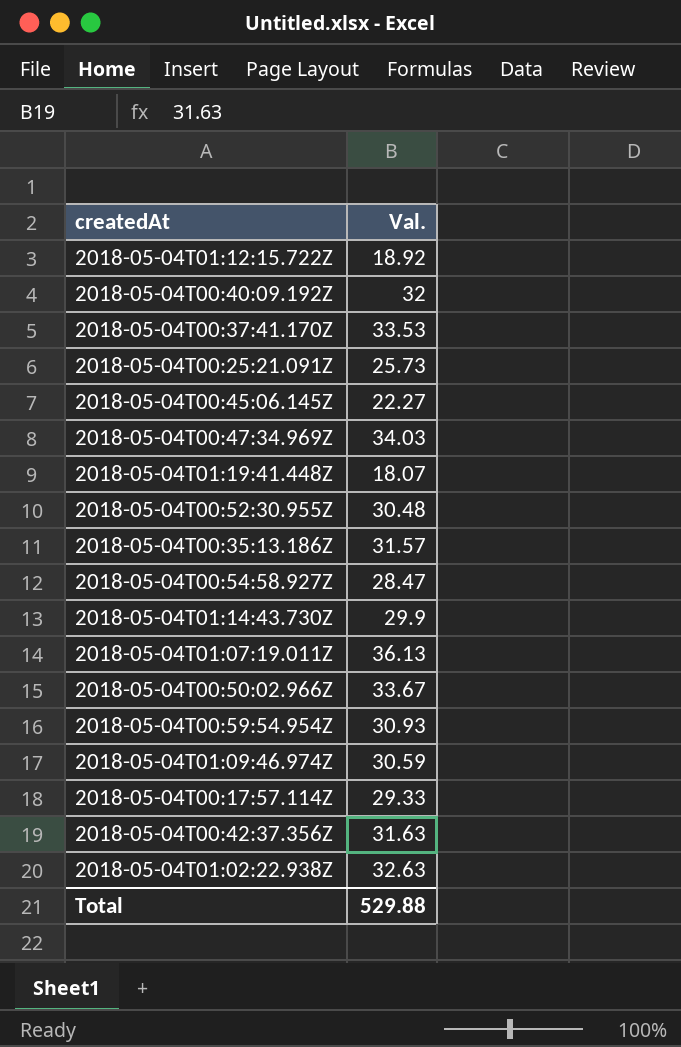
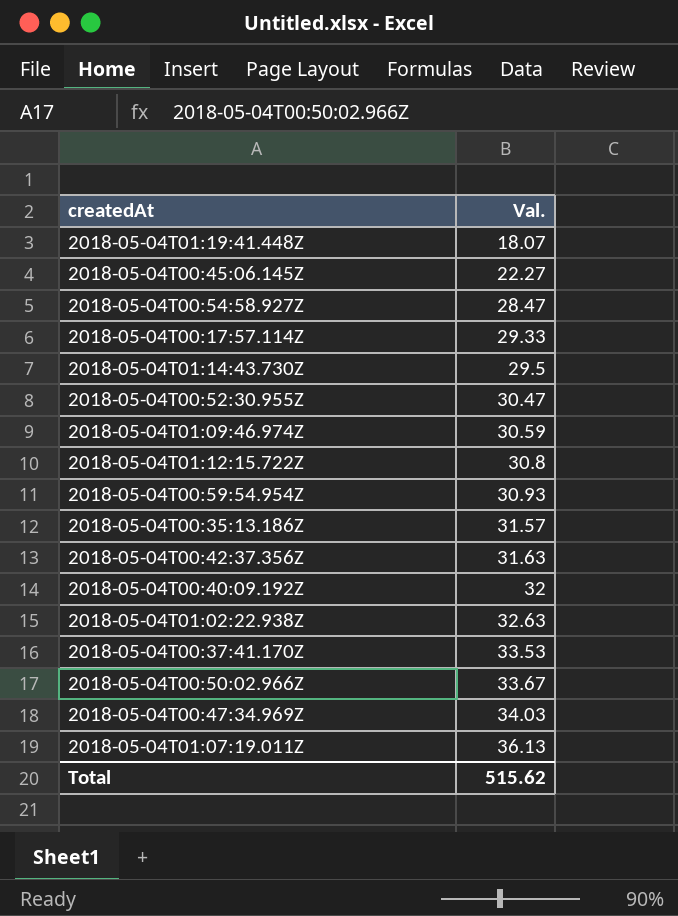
row order: none -> Val. ascending
row 2018-05-04T00:25:21.091Z: 25.73 -> none
2018-05-04T01:14:43.730Z | Val.: 29.9 -> 29.5
2018-05-04T00:52:30.955Z | Val.: 30.48 -> 30.47
2018-05-04T01:12:15.722Z | Val.: 18.92 -> 30.8
Total | Val.: 529.88 -> 515.62

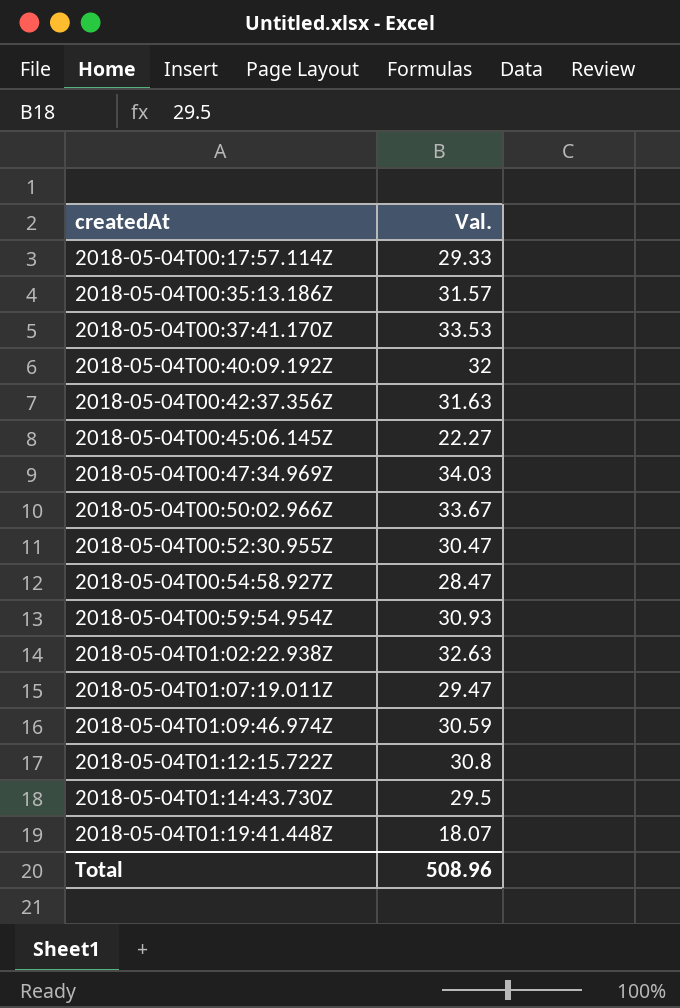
row order: Val. ascending -> createdAt ascending
2018-05-04T01:07:19.011Z | Val.: 36.13 -> 29.47
Total | Val.: 515.62 -> 508.96

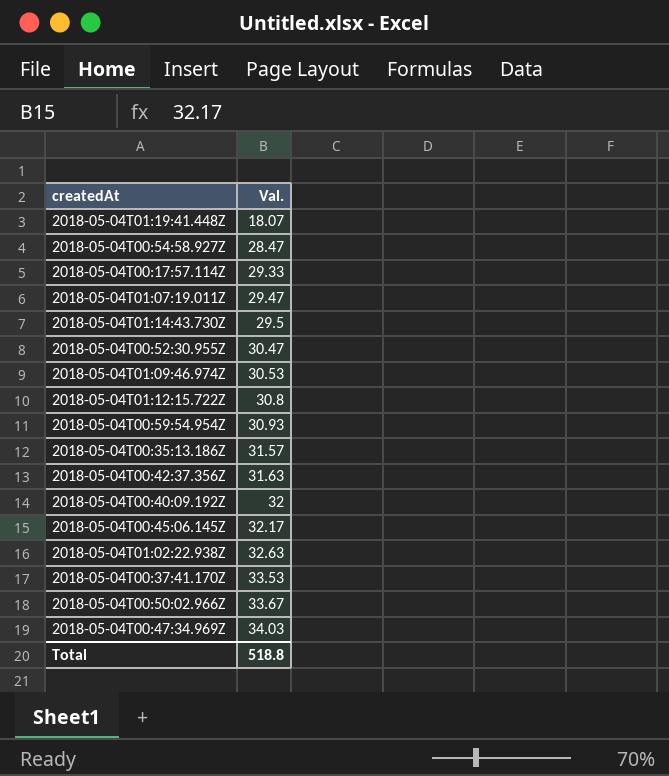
row order: createdAt ascending -> Val. ascending
2018-05-04T01:09:46.974Z | Val.: 30.59 -> 30.53
2018-05-04T00:45:06.145Z | Val.: 22.27 -> 32.17
Total | Val.: 508.96 -> 518.8

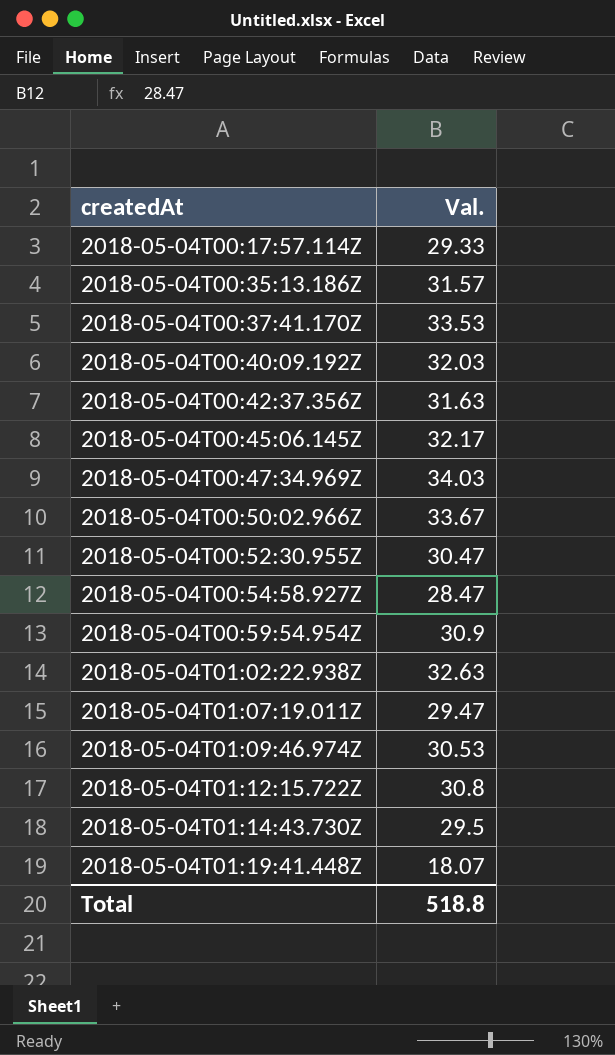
row order: Val. ascending -> createdAt ascending
2018-05-04T00:40:09.192Z | Val.: 32 -> 32.03
2018-05-04T00:59:54.954Z | Val.: 30.93 -> 30.9

